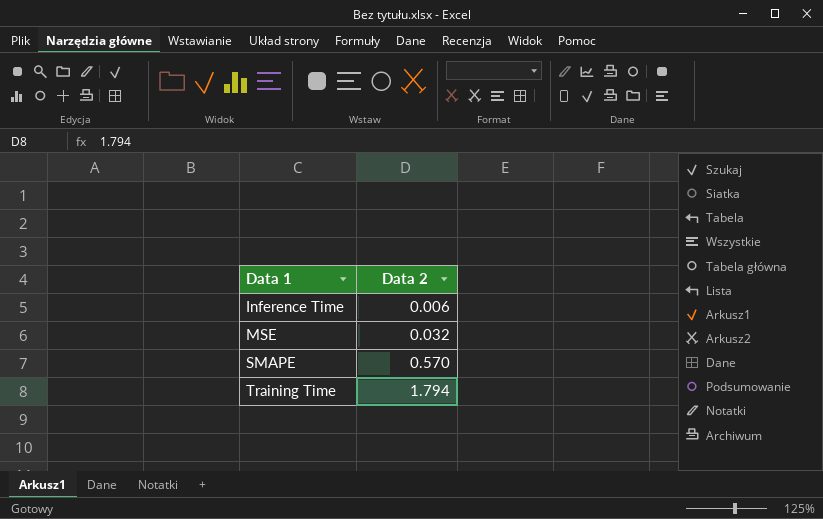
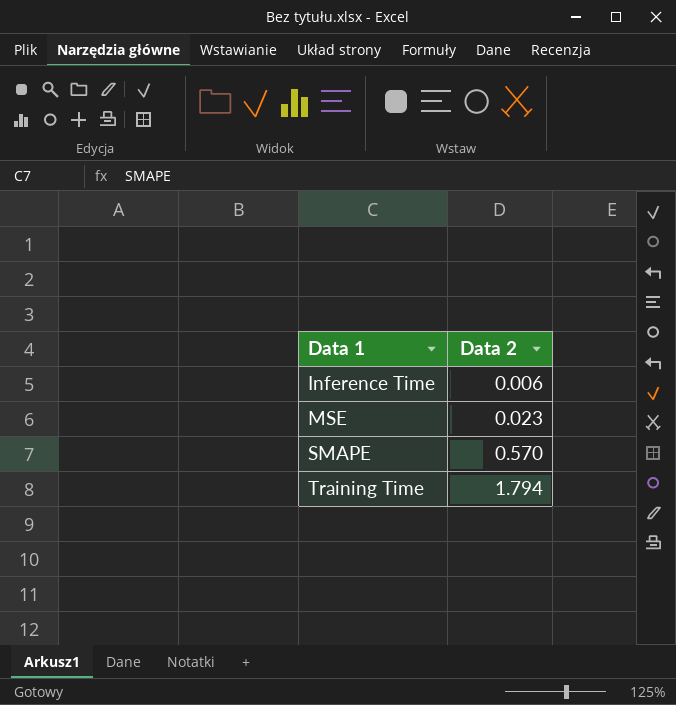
MSE | Data 2: 0.032 -> 0.023

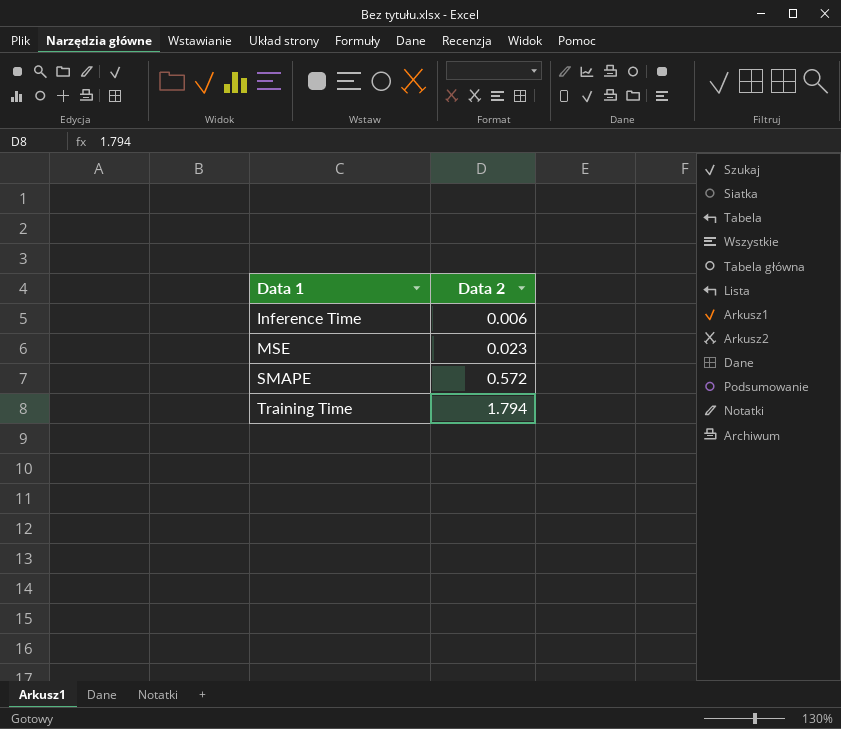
SMAPE | Data 2: 0.570 -> 0.572

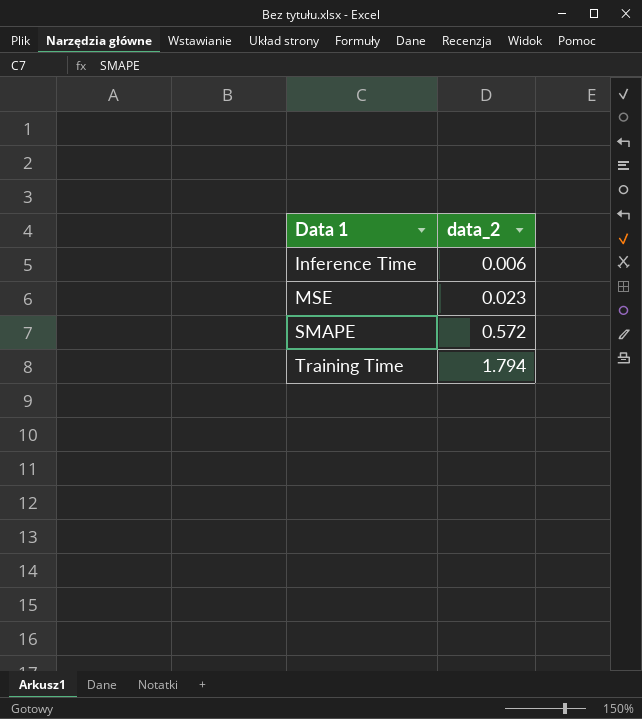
column name: Data 2 -> data_2

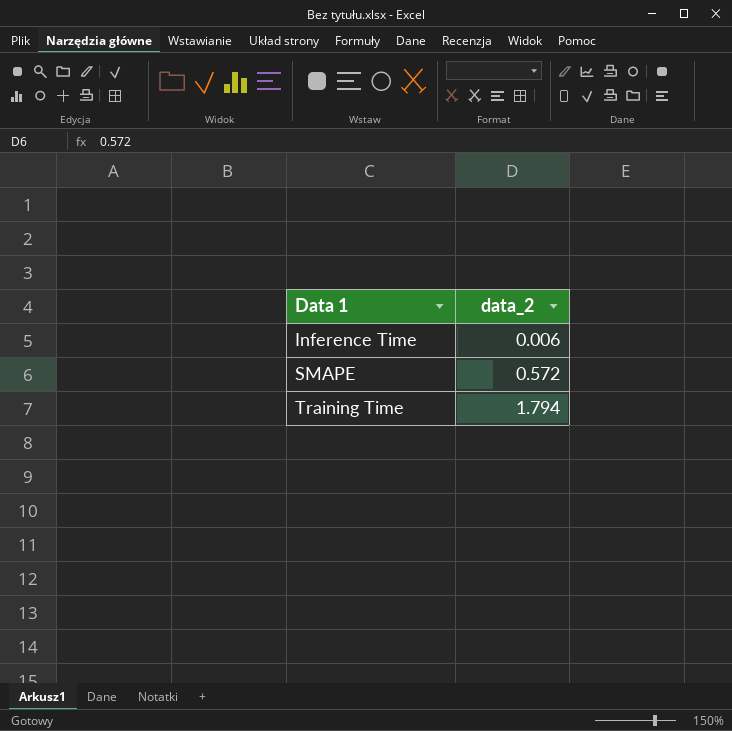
row MSE: 0.023 -> none

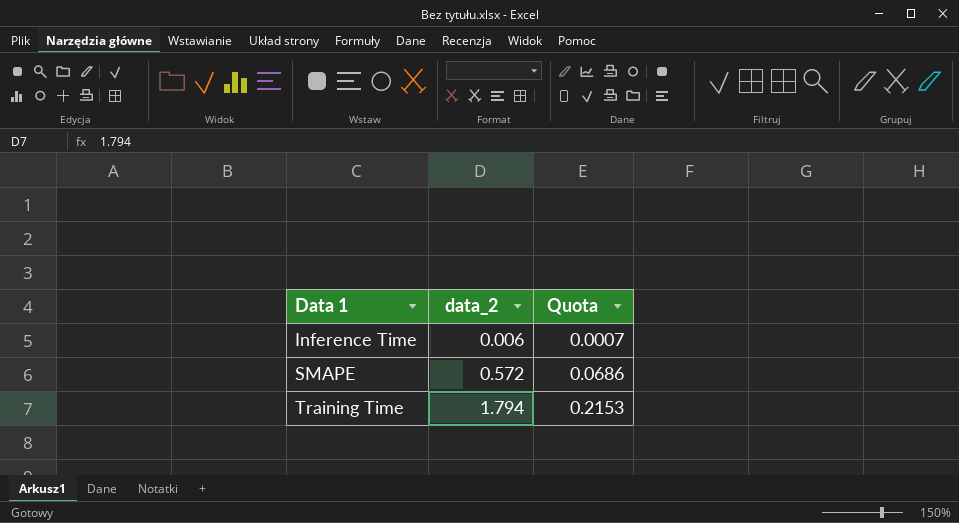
column Quota | formula: none -> [data_2] * 0.12

